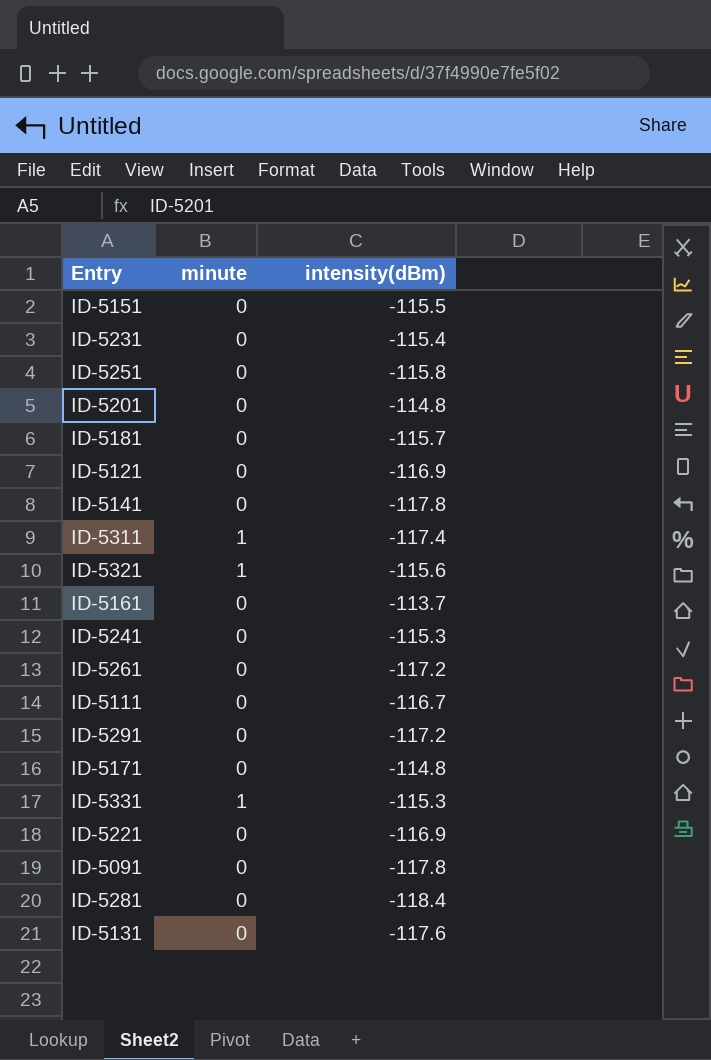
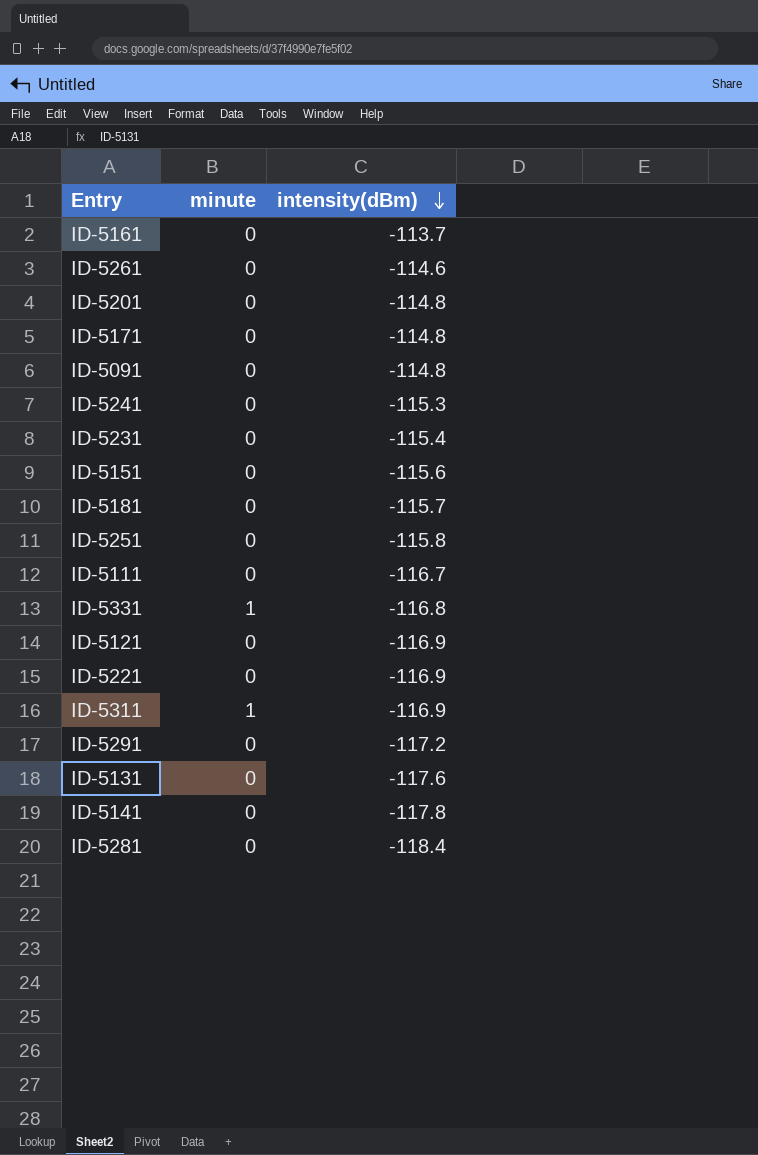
row order: none -> intensity(dBm) descending
row ID-5321: 1 | -115.6 -> none
ID-5261 | intensity(dBm): -117.2 -> -114.6
ID-5091 | intensity(dBm): -117.8 -> -114.8
ID-5151 | intensity(dBm): -115.5 -> -115.6
ID-5331 | intensity(dBm): -115.3 -> -116.8
ID-5311 | intensity(dBm): -117.4 -> -116.9

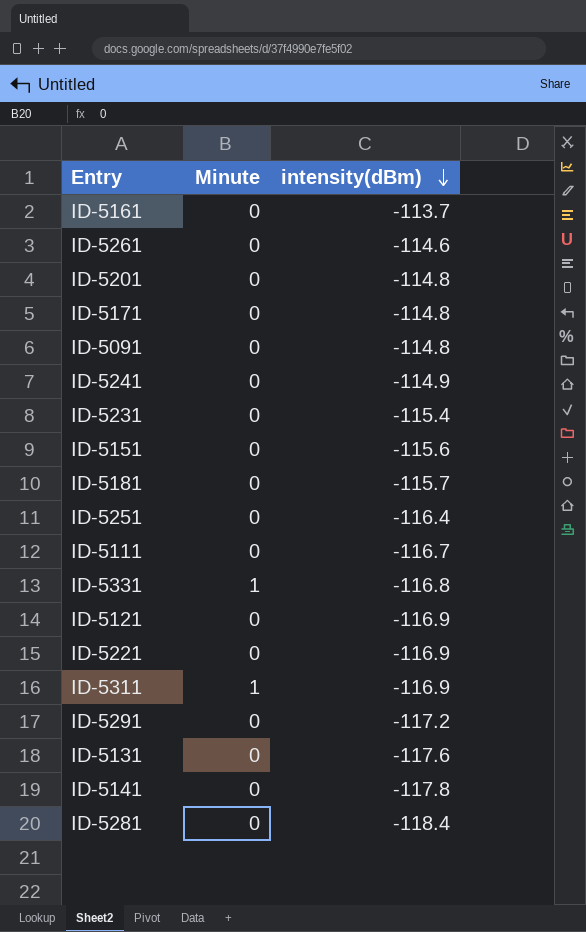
column name: minute -> Minute
ID-5241 | intensity(dBm): -115.3 -> -114.9
ID-5251 | intensity(dBm): -115.8 -> -116.4

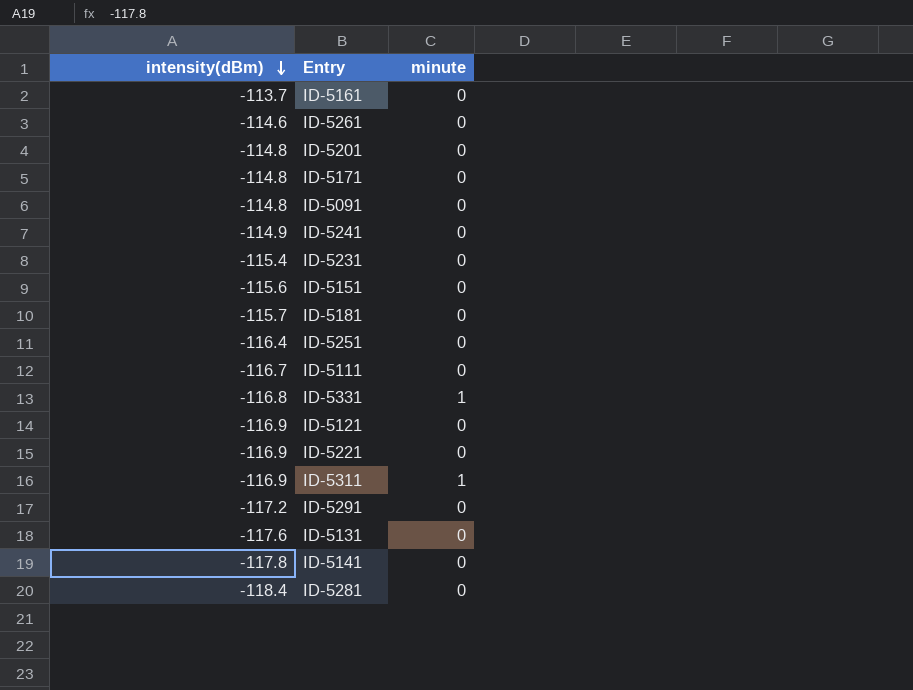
column intensity(dBm) | position: 3 -> 1
column name: Minute -> minute

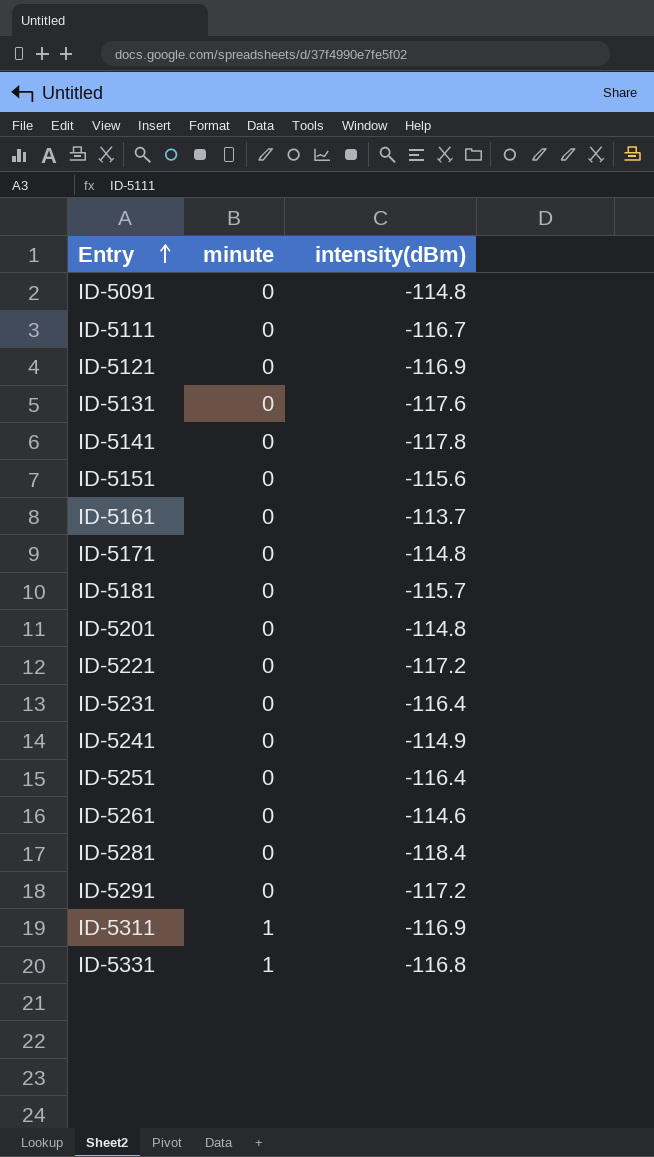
row order: intensity(dBm) descending -> Entry ascending
column intensity(dBm) | position: 1 -> 3
ID-5221 | intensity(dBm): -116.9 -> -117.2
ID-5231 | intensity(dBm): -115.4 -> -116.4

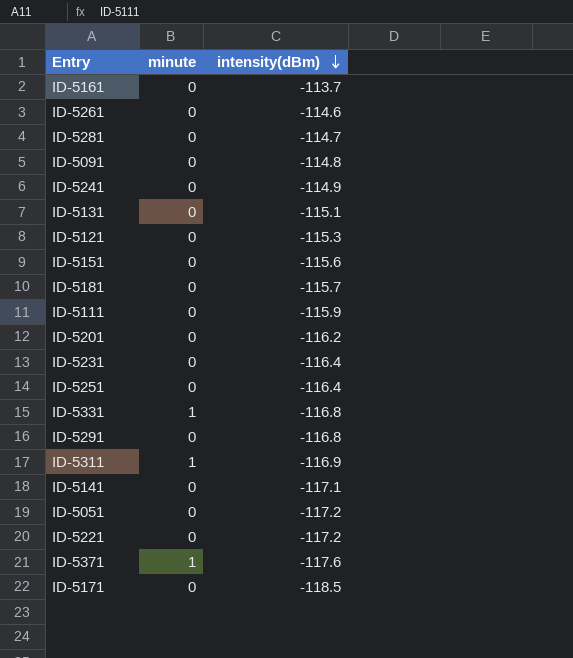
row order: Entry ascending -> intensity(dBm) descending
ID-5281 | intensity(dBm): -118.4 -> -114.7
ID-5131 | intensity(dBm): -117.6 -> -115.1
ID-5121 | intensity(dBm): -116.9 -> -115.3
ID-5111 | intensity(dBm): -116.7 -> -115.9
ID-5201 | intensity(dBm): -114.8 -> -116.2
ID-5291 | intensity(dBm): -117.2 -> -116.8
ID-5141 | intensity(dBm): -117.8 -> -117.1
row ID-5051: none -> 0 | -117.2
row ID-5371: none -> 1 | -117.6
ID-5171 | intensity(dBm): -114.8 -> -118.5

